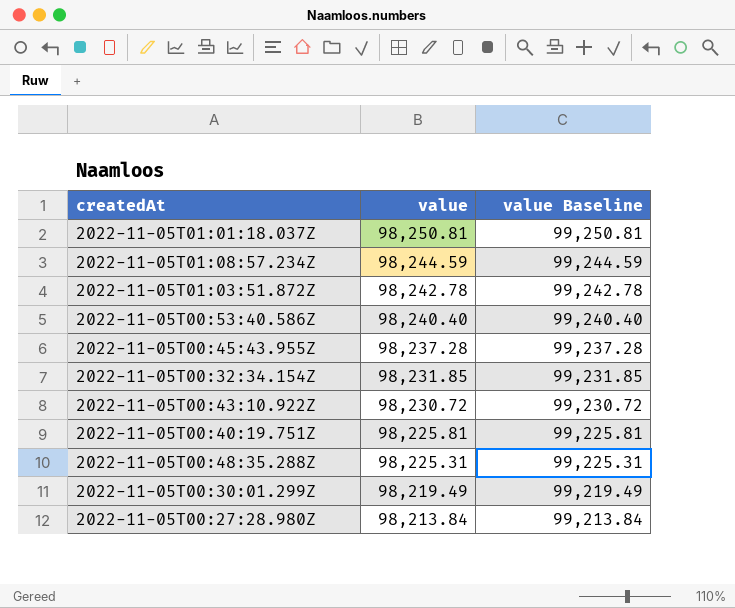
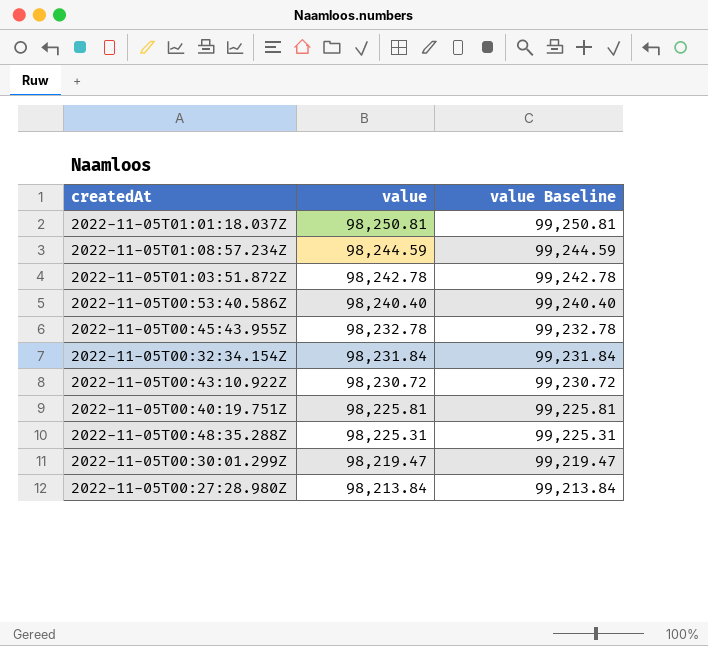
2022-11-05T00:45:43.955Z | value: 98,237.28 -> 98,232.78
2022-11-05T00:45:43.955Z | value Baseline: 99,237.28 -> 99,232.78
2022-11-05T00:32:34.154Z | value: 98,231.85 -> 98,231.84
2022-11-05T00:32:34.154Z | value Baseline: 99,231.85 -> 99,231.84
2022-11-05T00:30:01.299Z | value: 98,219.49 -> 98,219.47
2022-11-05T00:30:01.299Z | value Baseline: 99,219.49 -> 99,219.47

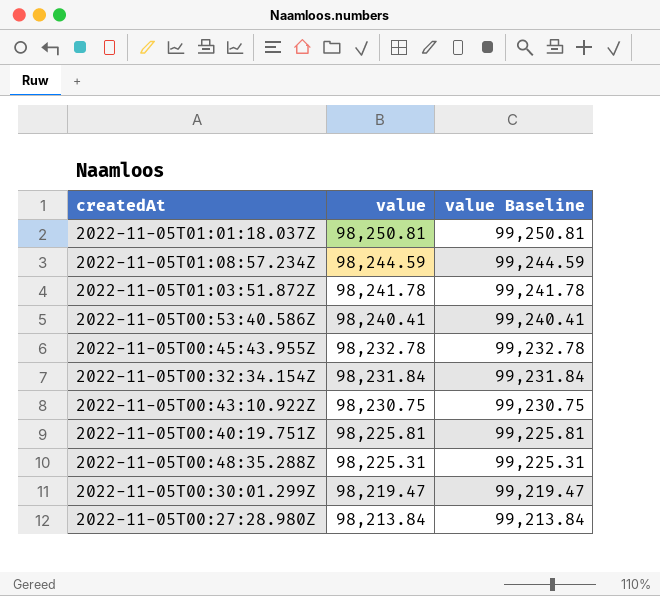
2022-11-05T01:03:51.872Z | value: 98,242.78 -> 98,241.78
2022-11-05T01:03:51.872Z | value Baseline: 99,242.78 -> 99,241.78
2022-11-05T00:53:40.586Z | value: 98,240.40 -> 98,240.41
2022-11-05T00:53:40.586Z | value Baseline: 99,240.40 -> 99,240.41
2022-11-05T00:43:10.922Z | value: 98,230.72 -> 98,230.75
2022-11-05T00:43:10.922Z | value Baseline: 99,230.72 -> 99,230.75

